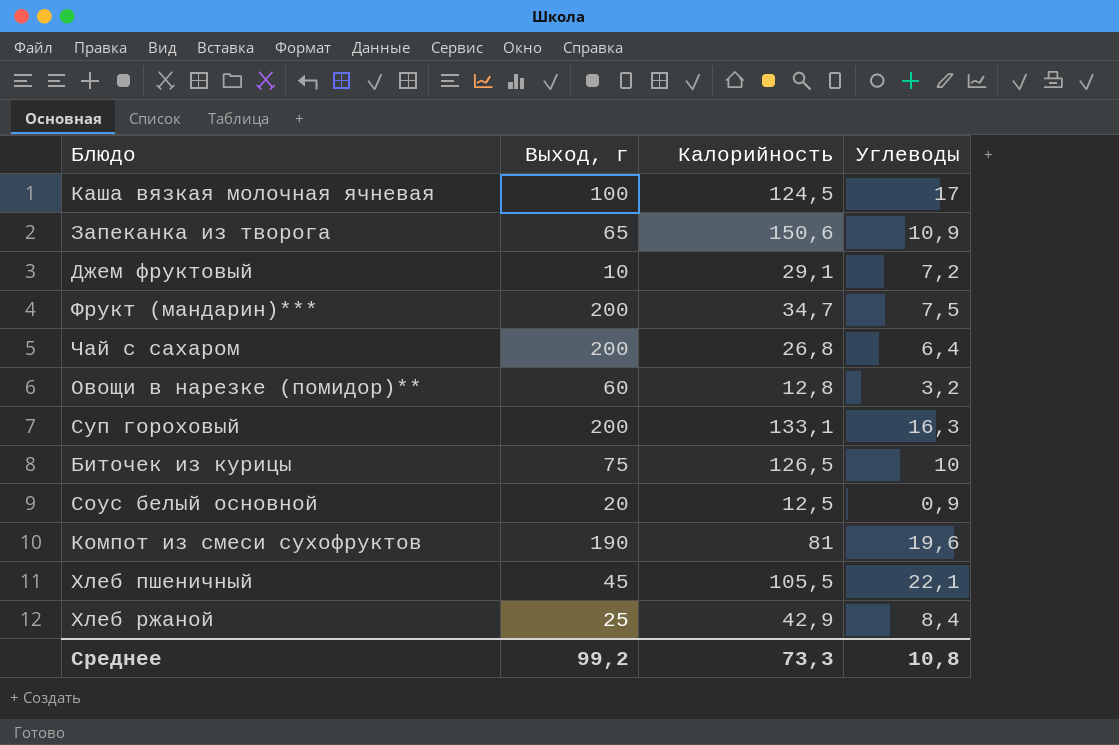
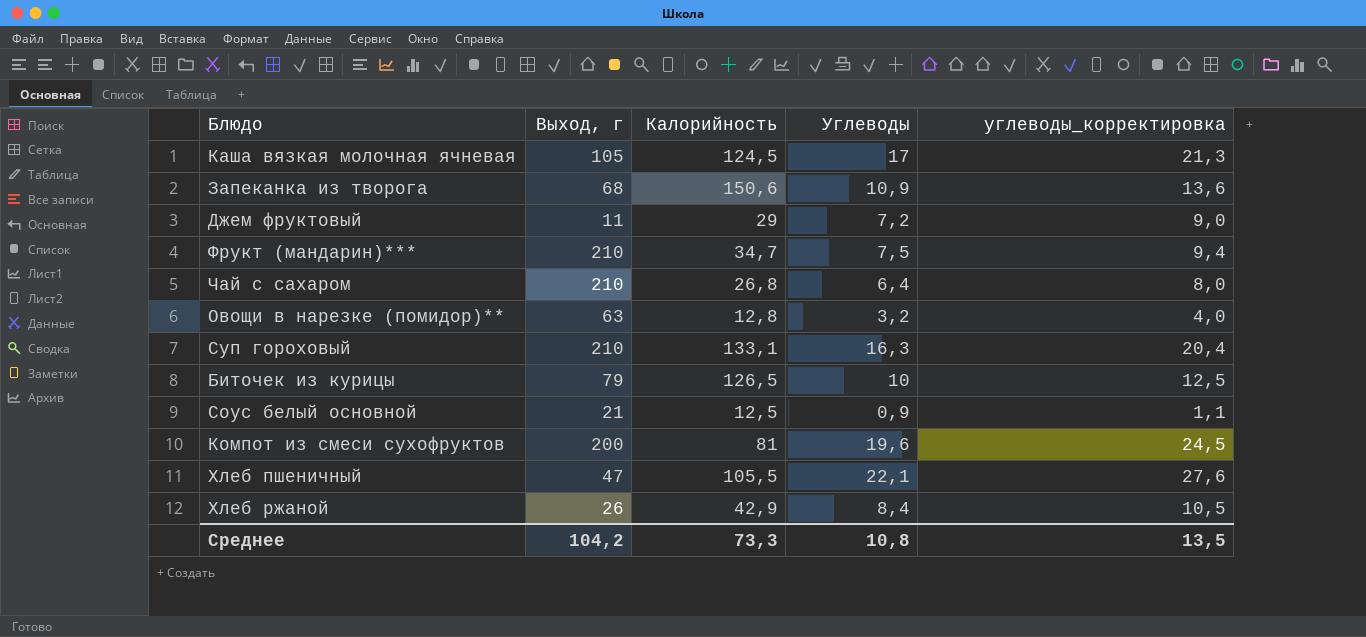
column углеводы_корректировка | formula: none -> [Углеводы] * 1,25
Каша вязкая молочная ячневая | Выход, г: 100 -> 105
Запеканка из творога | Выход, г: 65 -> 68
Джем фруктовый | Выход, г: 10 -> 11
Джем фруктовый | Калорийность: 29,1 -> 29
Фрукт (мандарин)*** | Выход, г: 200 -> 210
Чай с сахаром | Выход, г: 200 -> 210
Овощи в нарезке (помидор)** | Выход, г: 60 -> 63
Суп гороховый | Выход, г: 200 -> 210
Биточек из курицы | Выход, г: 75 -> 79
Соус белый основной | Выход, г: 20 -> 21
Компот из смеси сухофруктов | Выход, г: 190 -> 200
Хлеб пшеничный | Выход, г: 45 -> 47
Хлеб ржаной | Выход, г: 25 -> 26
Среднее | Выход, г: 99,2 -> 104,2

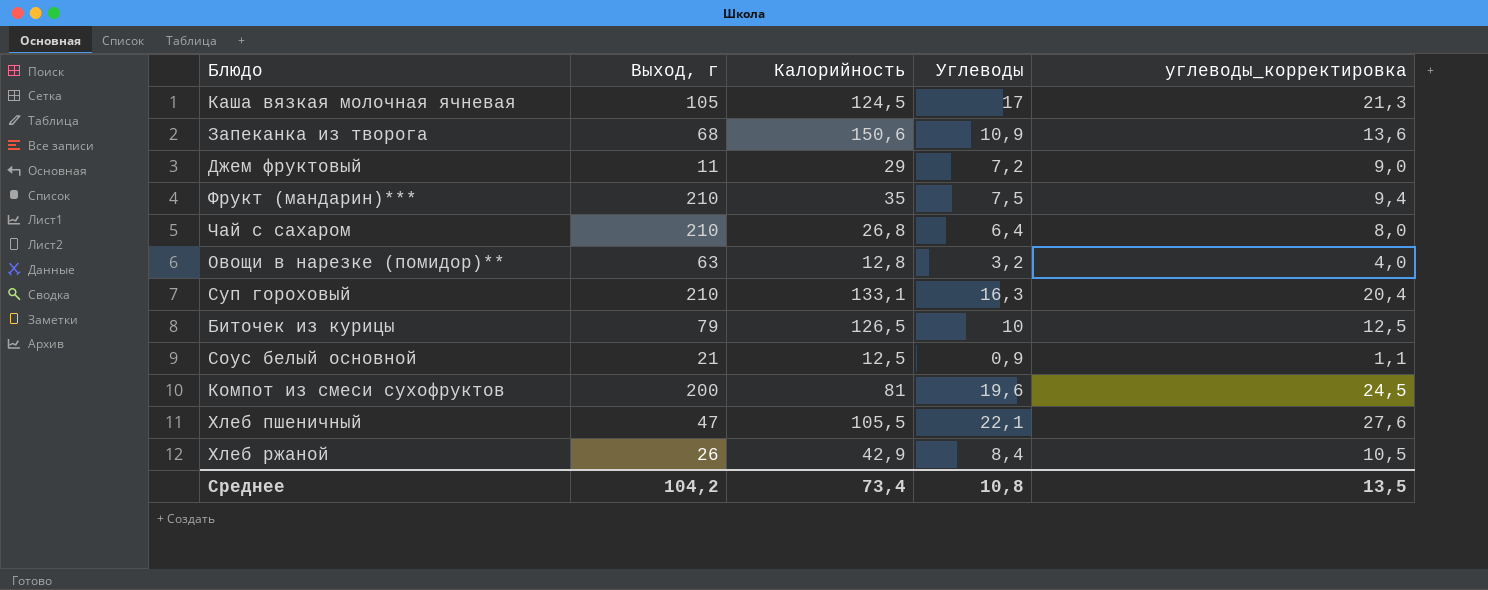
Фрукт (мандарин)*** | Калорийность: 34,7 -> 35
Среднее | Калорийность: 73,3 -> 73,4

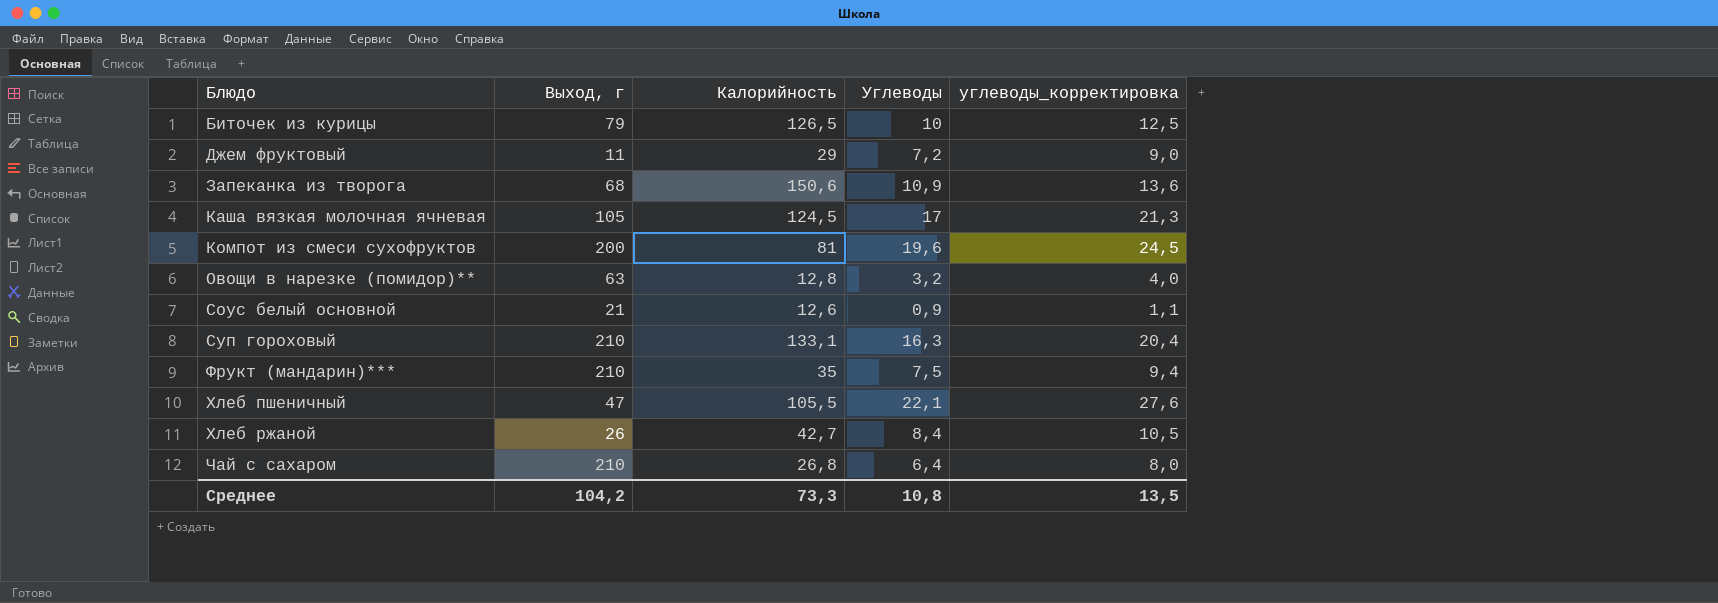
row order: none -> Блюдо ascending
Соус белый основной | Калорийность: 12,5 -> 12,6
Хлеб ржаной | Калорийность: 42,9 -> 42,7
Среднее | Калорийность: 73,4 -> 73,3

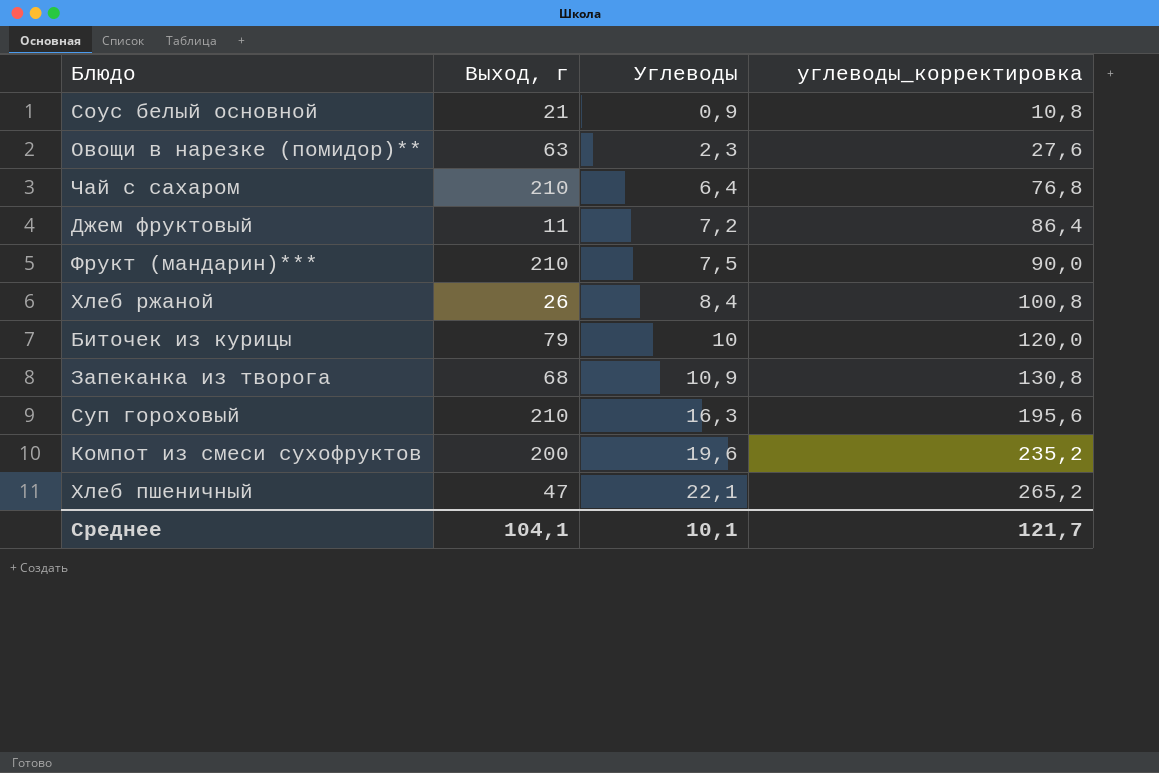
row order: Блюдо ascending -> Углеводы ascending
column Калорийность | position: 3 -> none
column углеводы_корректировка | formula: [Углеводы] * 1,25 -> [Углеводы] * 12
row Каша вязкая молочная ячневая: 105 | 124,5 | 17 | 21,3 -> none
Овощи в нарезке (помидор)** | Углеводы: 3,2 -> 2,3
Среднее | Выход, г: 104,2 -> 104,1
Среднее | Углеводы: 10,8 -> 10,1
Среднее | углеводы_корректировка: 13,5 -> 121,7

